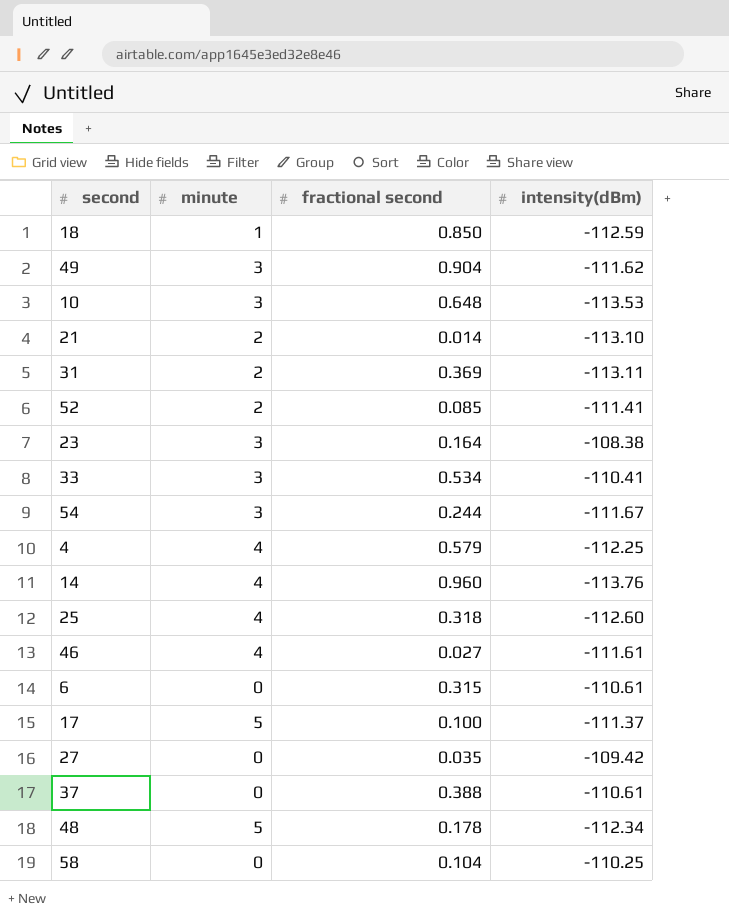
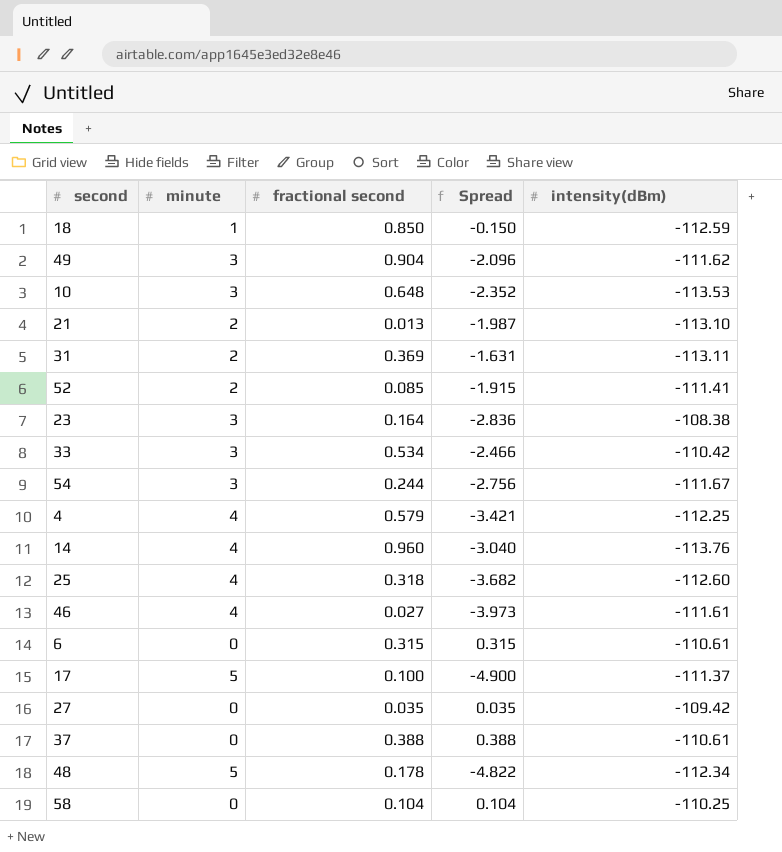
column Spread | formula: none -> [fractional second] - [minute]
21 | fractional second: 0.014 -> 0.013
33 | intensity(dBm): -110.41 -> -110.42

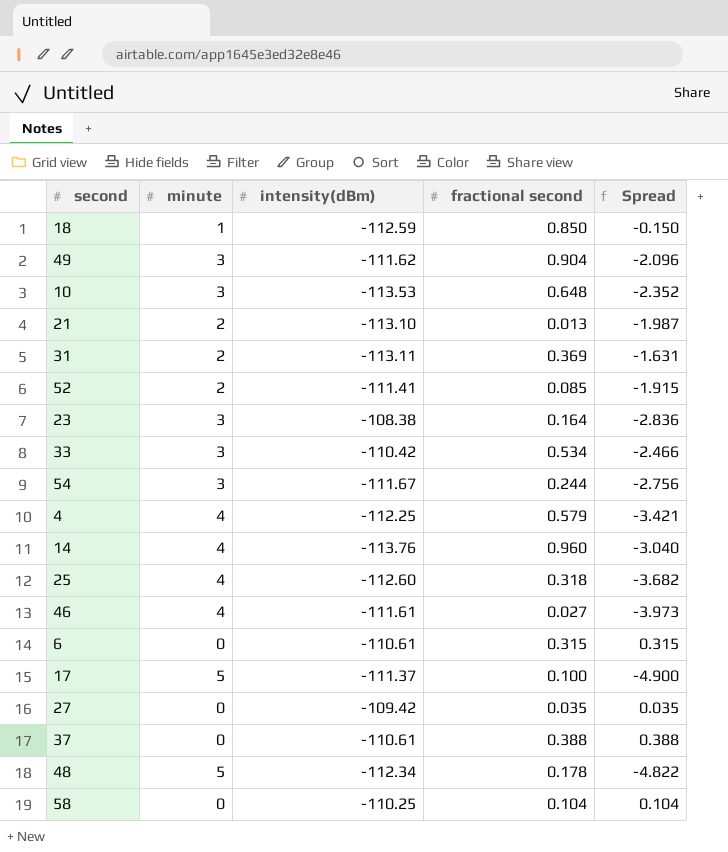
column intensity(dBm) | position: 5 -> 3

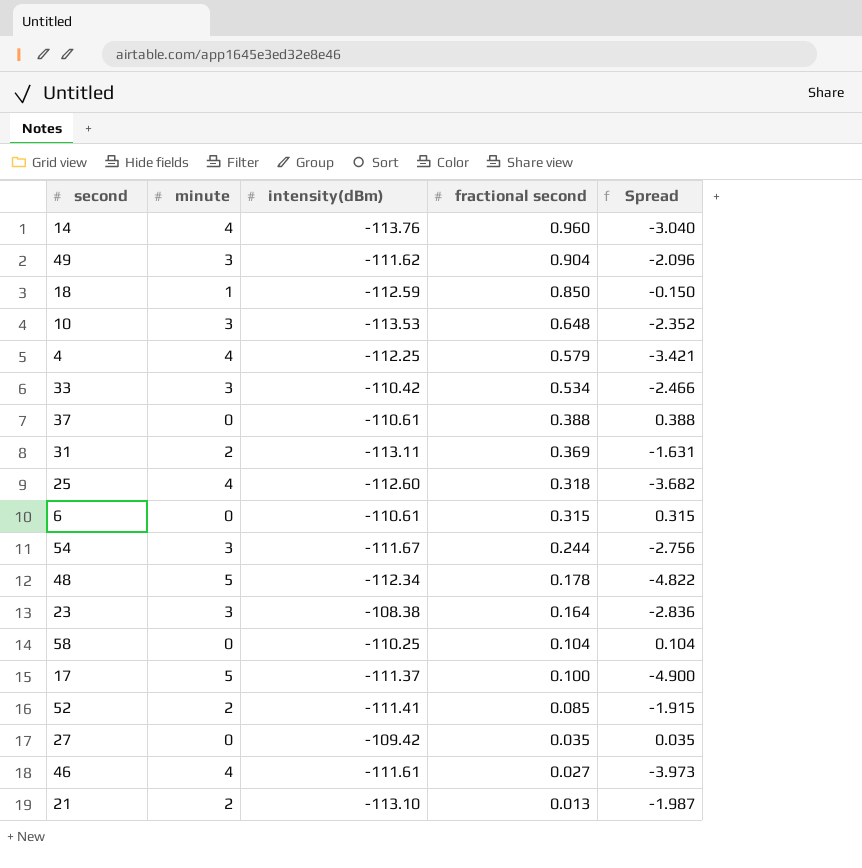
row order: none -> fractional second descending

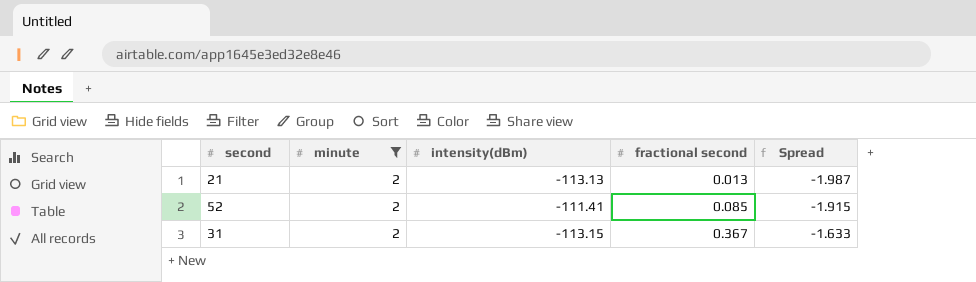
filter: none -> minute = 2
row order: fractional second descending -> fractional second ascending
21 | intensity(dBm): -113.10 -> -113.13
31 | intensity(dBm): -113.11 -> -113.15
31 | fractional second: 0.369 -> 0.367
31 | Spread: -1.631 -> -1.633

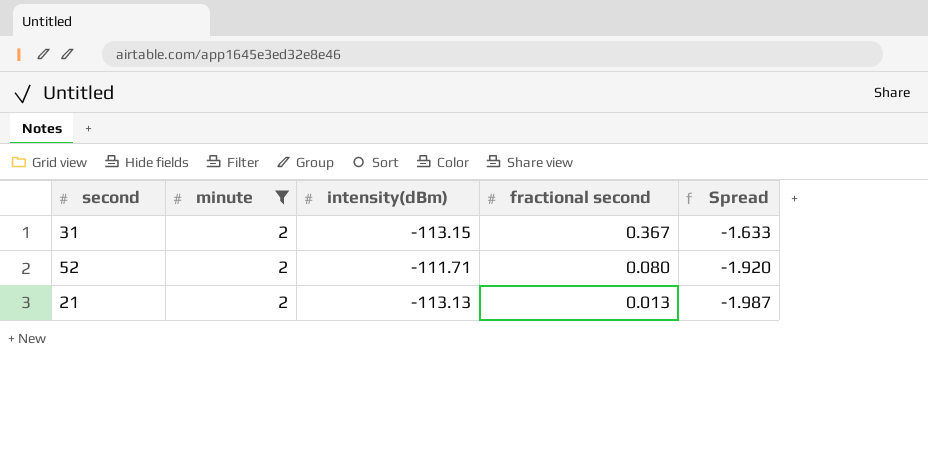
row order: fractional second ascending -> fractional second descending
52 | intensity(dBm): -111.41 -> -111.71
52 | fractional second: 0.085 -> 0.080
52 | Spread: -1.915 -> -1.920

